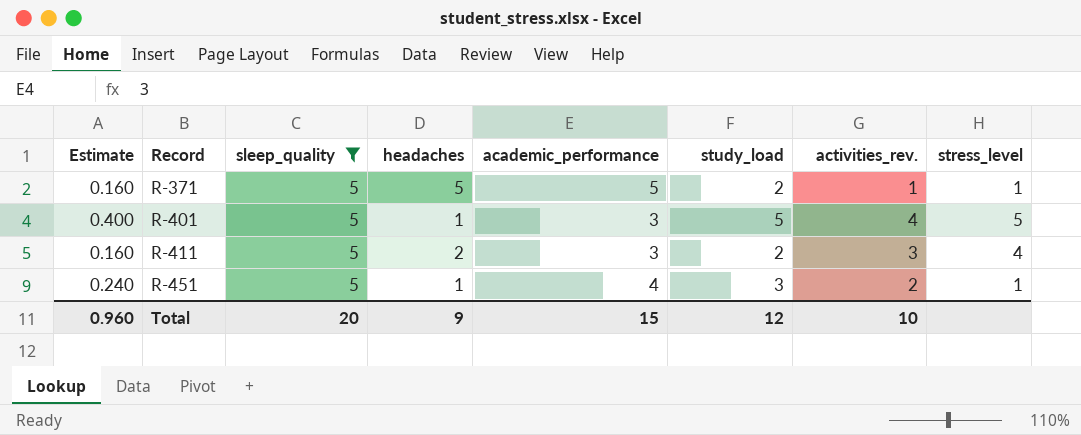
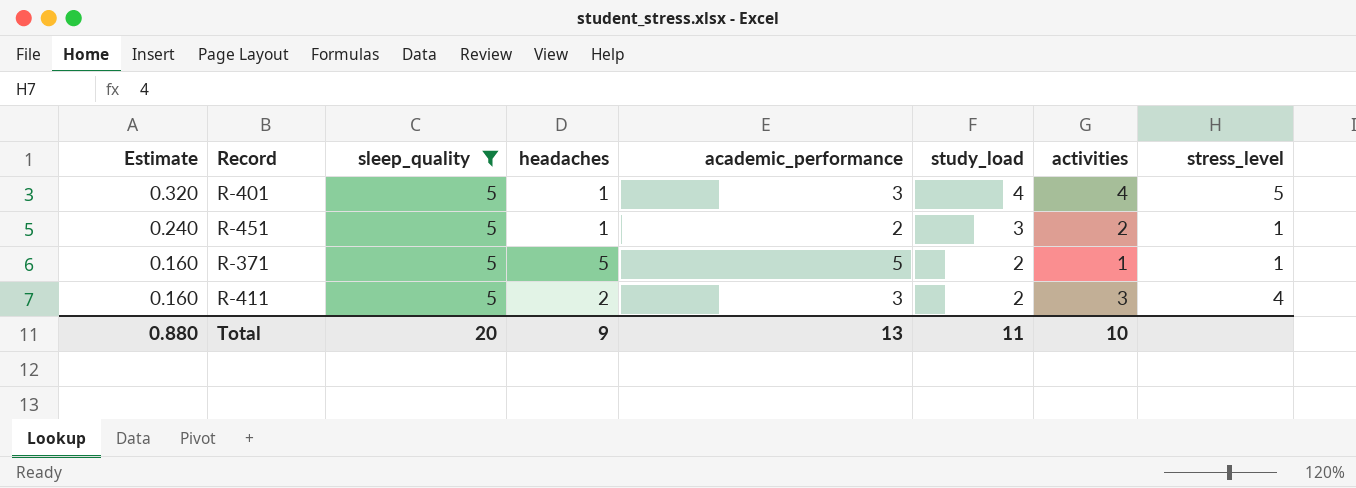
row order: Record ascending -> Estimate descending
column name: activities_rev. -> activities
R-401 | Estimate: 0.400 -> 0.320
R-401 | study_load: 5 -> 4
R-451 | academic_performance: 4 -> 2
Total | Estimate: 0.960 -> 0.880
Total | academic_performance: 15 -> 13
Total | study_load: 12 -> 11

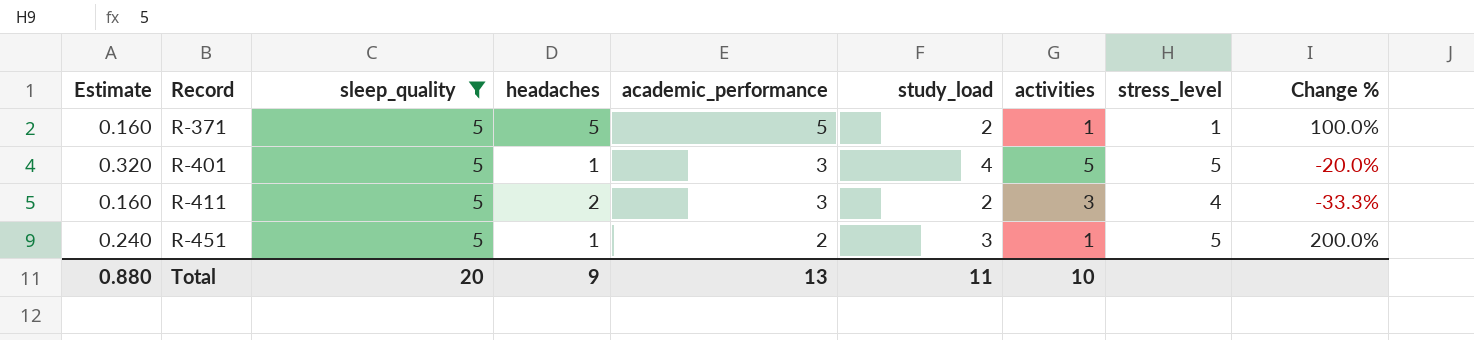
row order: Estimate descending -> Record ascending
column Change % | formula: none -> ([study_load] - [activities]) / [activities]
R-401 | activities: 4 -> 5
R-451 | activities: 2 -> 1
R-451 | stress_level: 1 -> 5

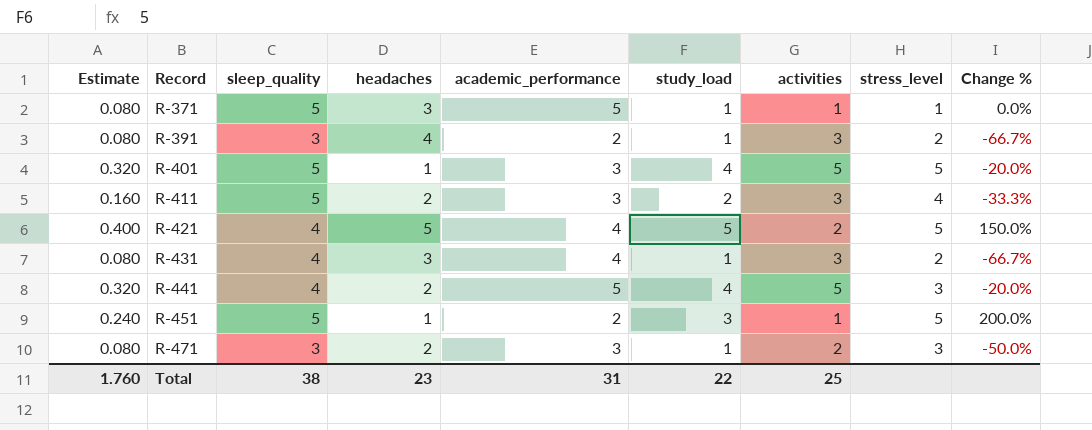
filter: sleep_quality = 5 -> none
R-371 | Estimate: 0.160 -> 0.080
R-371 | headaches: 5 -> 3
R-371 | study_load: 2 -> 1
R-371 | Change %: 100.0% -> 0.0%
Total | Estimate: 0.880 -> 1.760
Total | sleep_quality: 20 -> 38
Total | headaches: 9 -> 23
Total | academic_performance: 13 -> 31
Total | study_load: 11 -> 22
Total | activities: 10 -> 25

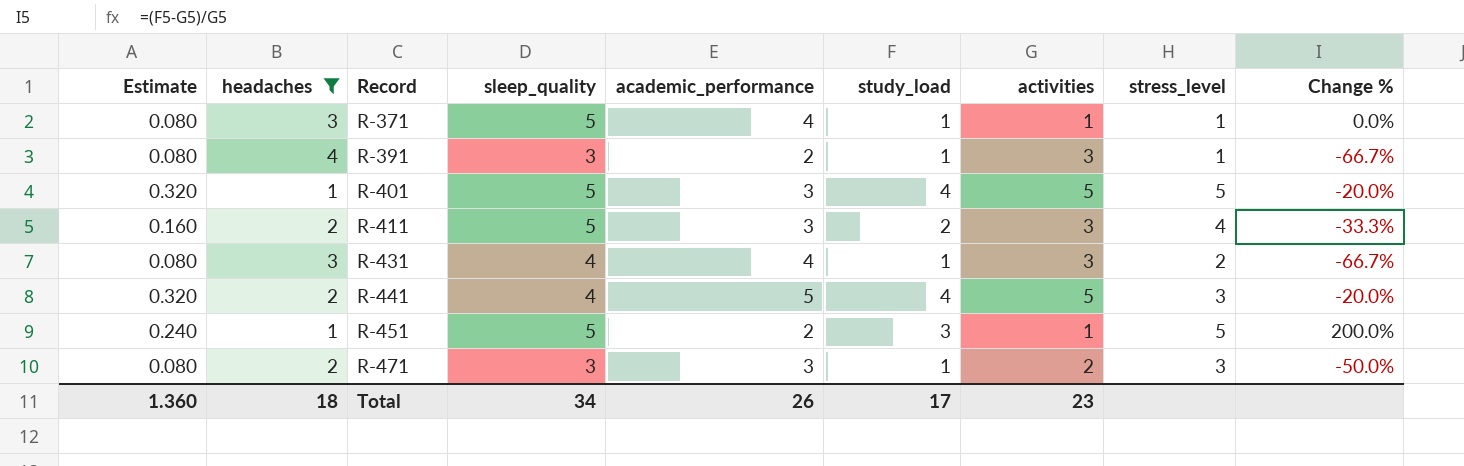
filter: none -> headaches != 5
column headaches | position: 4 -> 2
R-371 | academic_performance: 5 -> 4
R-391 | stress_level: 2 -> 1
Total | Estimate: 1.760 -> 1.360
Total | headaches: 23 -> 18
Total | sleep_quality: 38 -> 34
Total | academic_performance: 31 -> 26
Total | study_load: 22 -> 17
Total | activities: 25 -> 23

